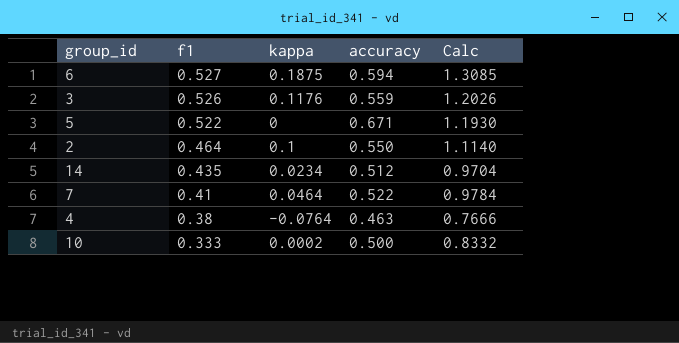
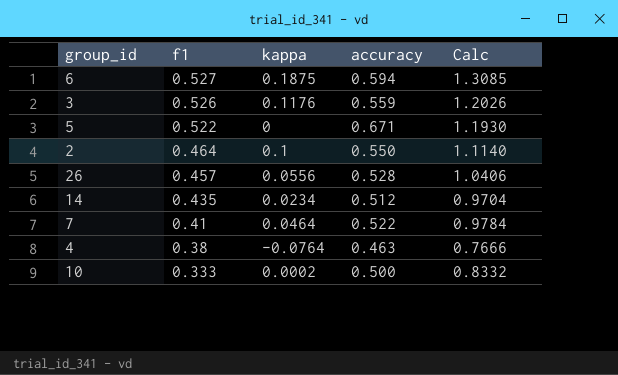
row 26: none -> 0.457 | 0.0556 | 0.528 | 1.0406

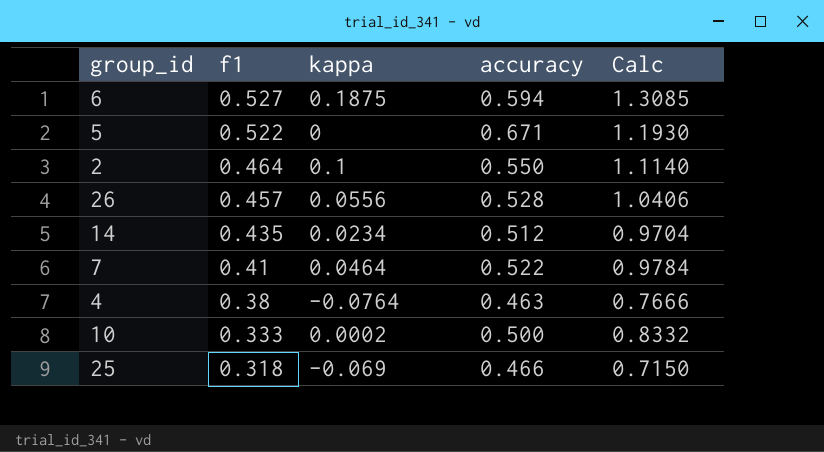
row 3: 0.526 | 0.1176 | 0.559 | 1.2026 -> none
row 25: none -> 0.318 | -0.069 | 0.466 | 0.7150

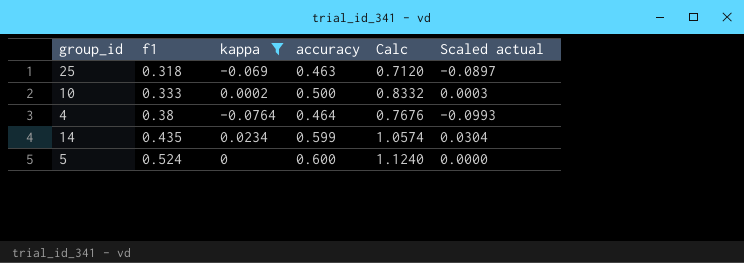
filter: none -> kappa <= 0.0234
row order: f1 descending -> f1 ascending
column Scaled actual | formula: none -> [kappa] * 1.3
25 | accuracy: 0.466 -> 0.463
25 | Calc: 0.7150 -> 0.7120
4 | accuracy: 0.463 -> 0.464
4 | Calc: 0.7666 -> 0.7676
14 | accuracy: 0.512 -> 0.599
14 | Calc: 0.9704 -> 1.0574
5 | f1: 0.522 -> 0.524
5 | accuracy: 0.671 -> 0.600
5 | Calc: 1.1930 -> 1.1240

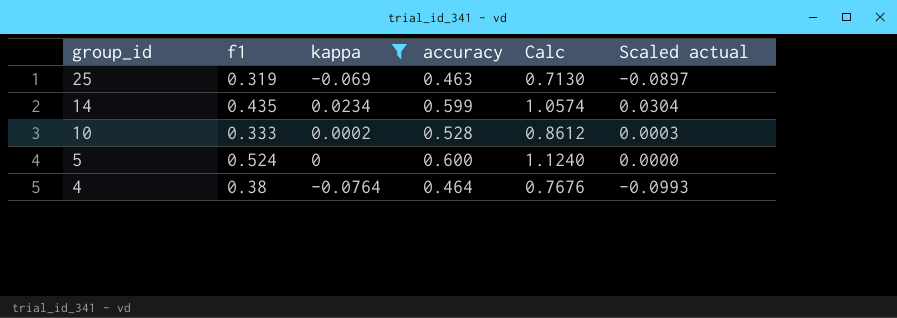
row order: f1 ascending -> group_id descending
25 | f1: 0.318 -> 0.319
25 | Calc: 0.7120 -> 0.7130
10 | accuracy: 0.500 -> 0.528
10 | Calc: 0.8332 -> 0.8612

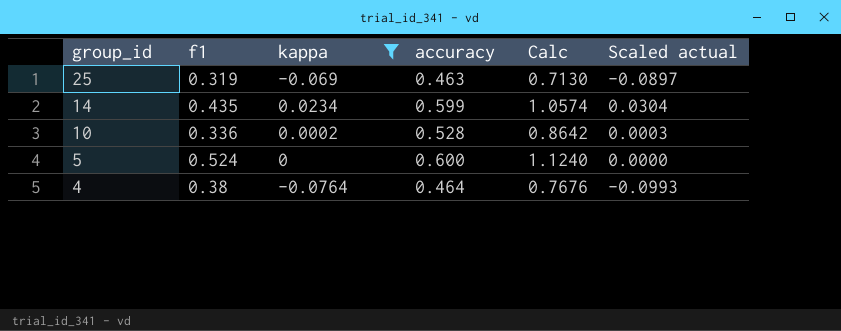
10 | f1: 0.333 -> 0.336
10 | Calc: 0.8612 -> 0.8642

